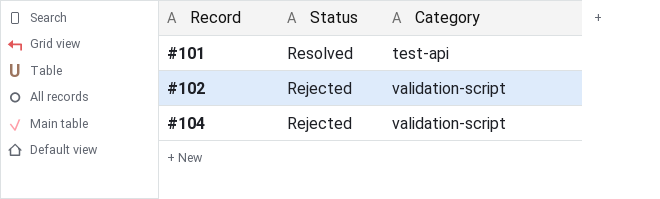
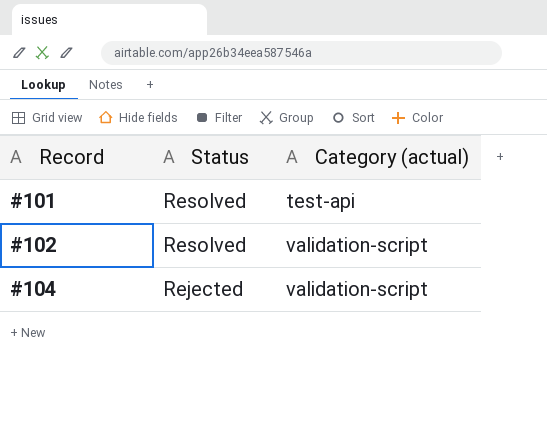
column name: Category -> Category (actual)
#102 | Status: Rejected -> Resolved

